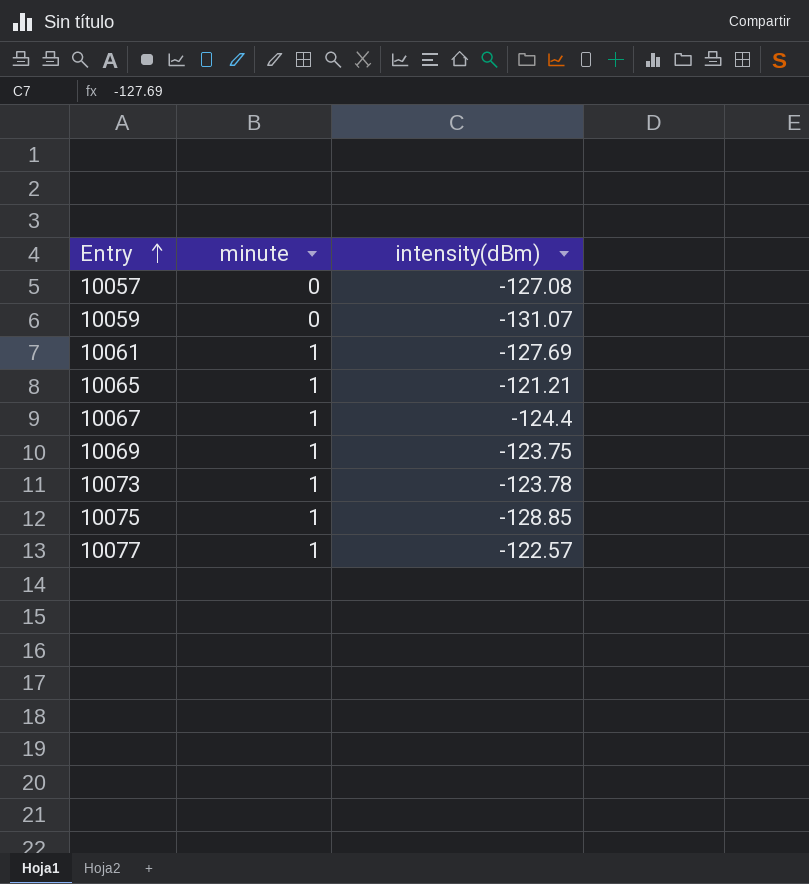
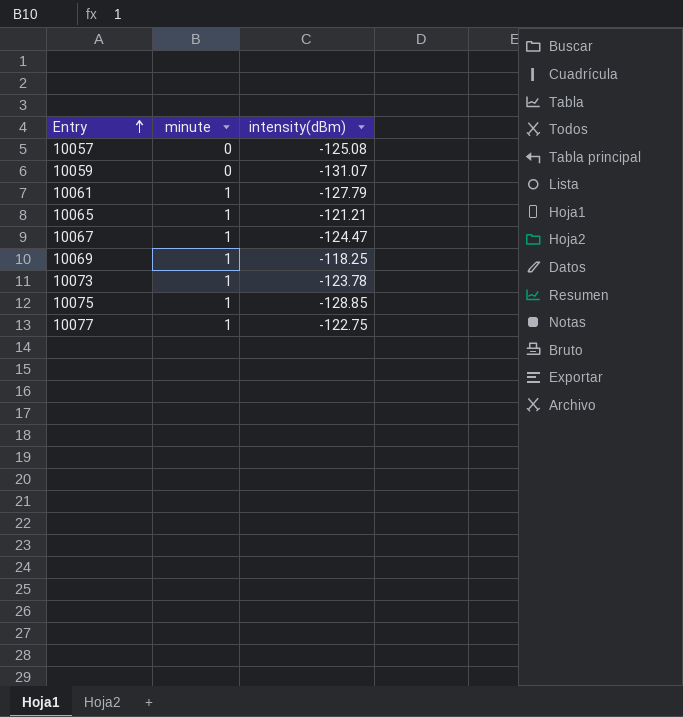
10057 | intensity(dBm): -127.08 -> -125.08
10061 | intensity(dBm): -127.69 -> -127.79
10067 | intensity(dBm): -124.4 -> -124.47
10069 | intensity(dBm): -123.75 -> -118.25
10077 | intensity(dBm): -122.57 -> -122.75

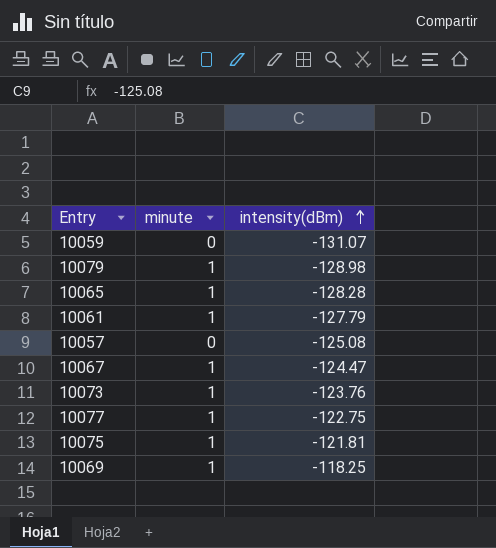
row order: Entry ascending -> intensity(dBm) ascending
row 10079: none -> 1 | -128.98
10065 | intensity(dBm): -121.21 -> -128.28
10073 | intensity(dBm): -123.78 -> -123.76
10075 | intensity(dBm): -128.85 -> -121.81

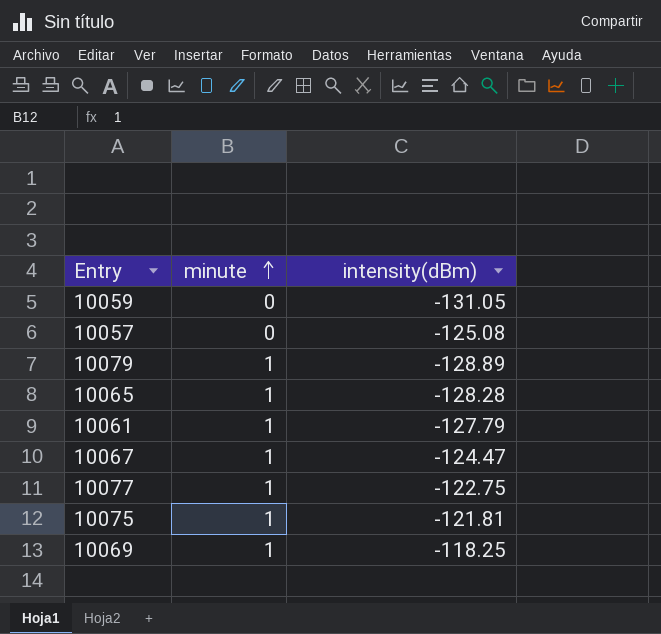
row order: intensity(dBm) ascending -> minute ascending
row 10073: 1 | -123.76 -> none
10059 | intensity(dBm): -131.07 -> -131.05
10079 | intensity(dBm): -128.98 -> -128.89

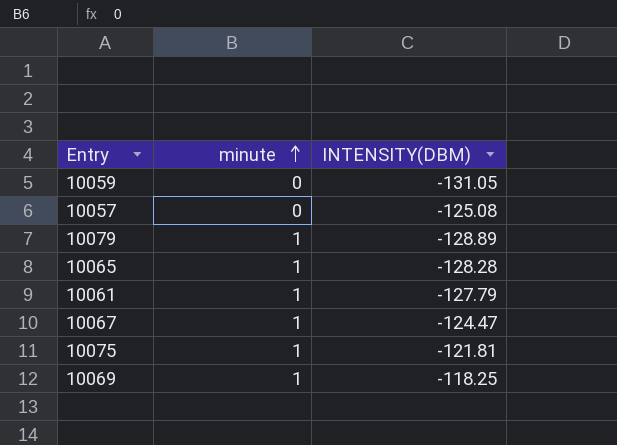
column name: intensity(dBm) -> INTENSITY(DBM)
row 10077: 1 | -122.75 -> none

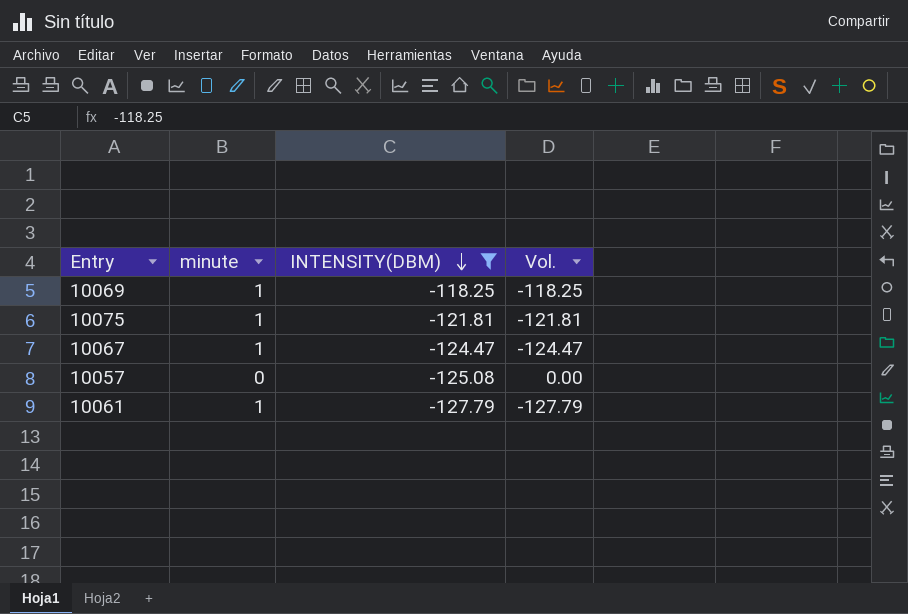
filter: none -> INTENSITY(DBM) >= -127.79
row order: minute ascending -> INTENSITY(DBM) descending
column Vol. | formula: none -> [minute] * [INTENSITY(DBM)]

